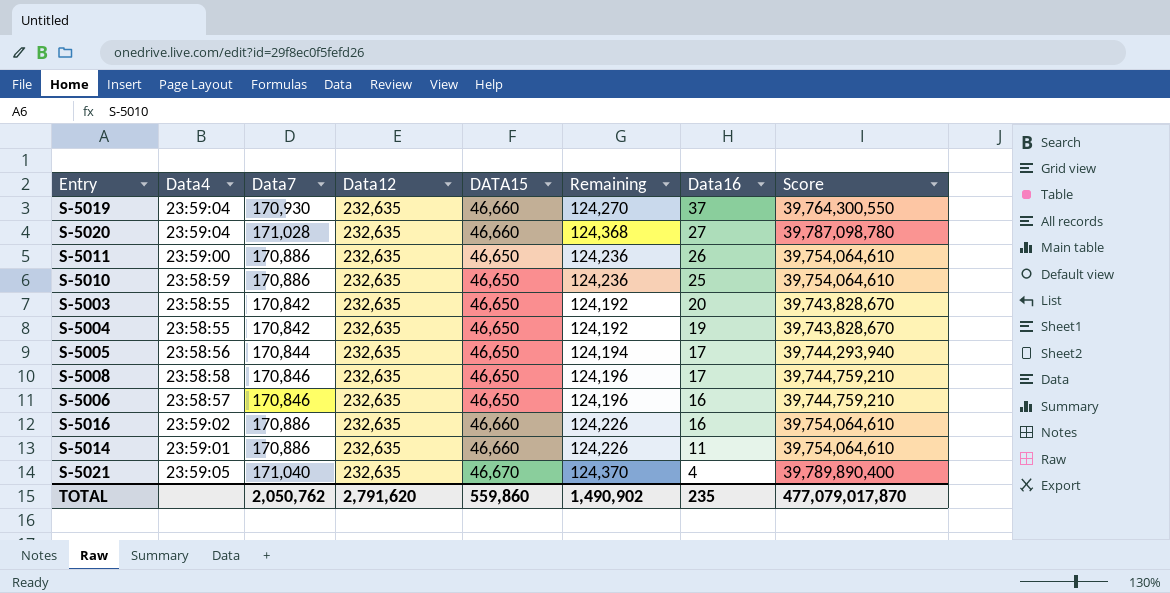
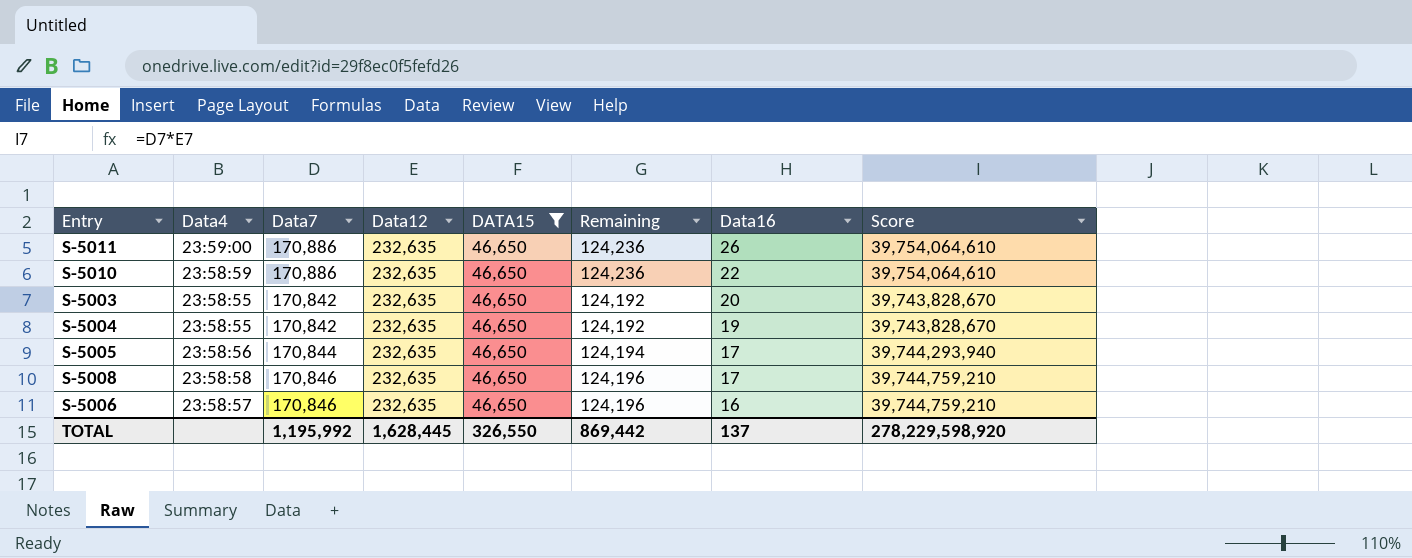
filter: none -> DATA15 = 46,650
S-5010 | Data16: 25 -> 22
TOTAL | Data7: 2,050,762 -> 1,195,992
TOTAL | Data12: 2,791,620 -> 1,628,445
TOTAL | DATA15: 559,860 -> 326,550
TOTAL | Remaining: 1,490,902 -> 869,442
TOTAL | Data16: 235 -> 137
TOTAL | Score: 477,079,017,870 -> 278,229,598,920

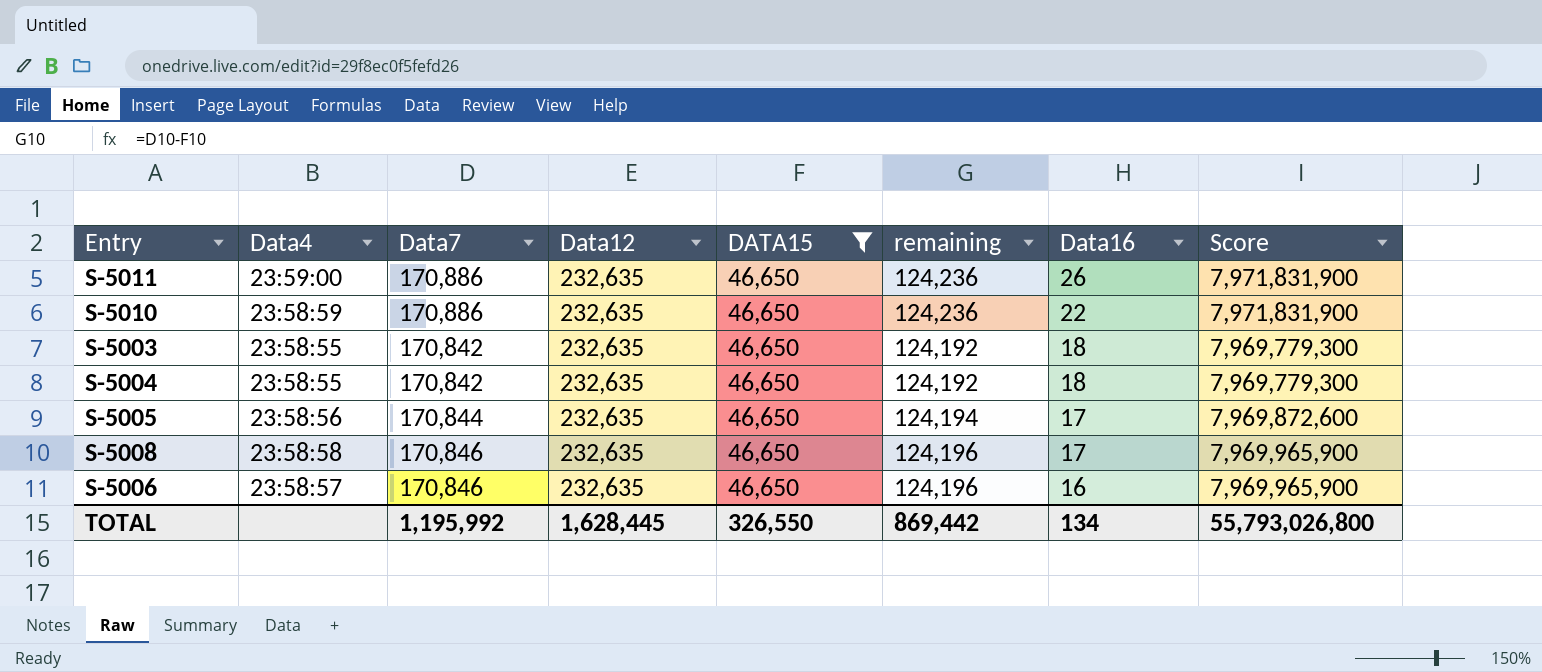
column name: Remaining -> remaining
column Score | formula: [Data7] * [Data12] -> [Data7] * [DATA15]
S-5003 | Data16: 20 -> 18
S-5004 | Data16: 19 -> 18
TOTAL | Data16: 137 -> 134
TOTAL | Score: 278,229,598,920 -> 55,793,026,800

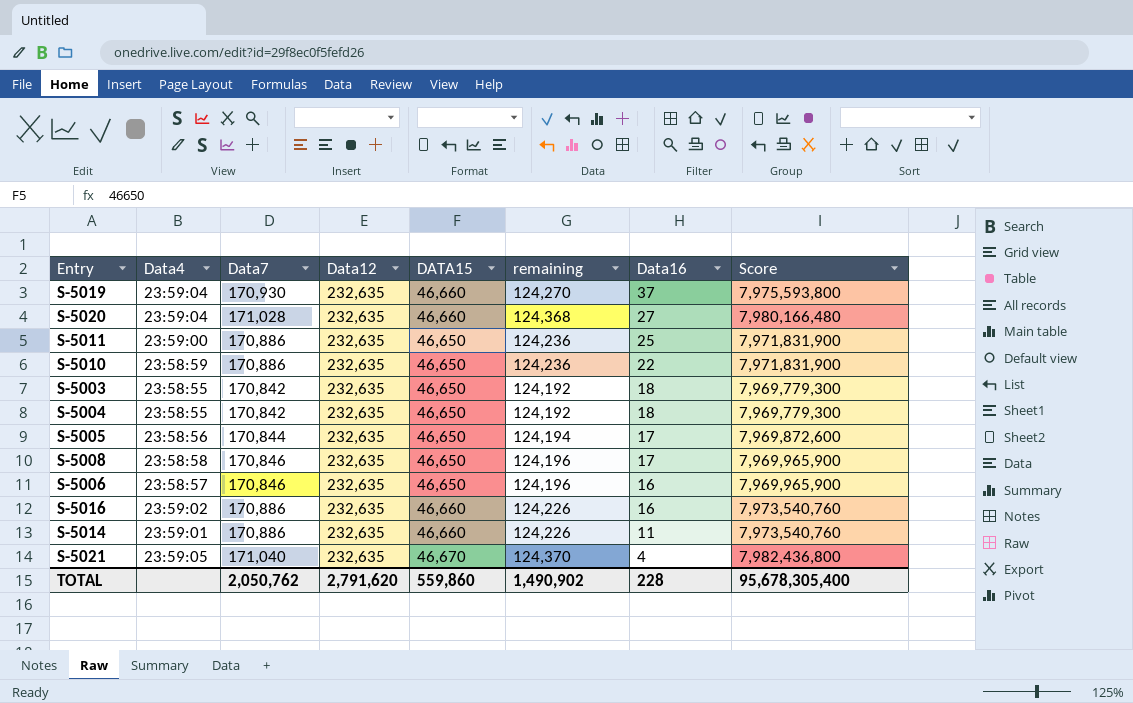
filter: DATA15 = 46,650 -> none
S-5011 | Data16: 26 -> 25
TOTAL | Data7: 1,195,992 -> 2,050,762
TOTAL | Data12: 1,628,445 -> 2,791,620
TOTAL | DATA15: 326,550 -> 559,860
TOTAL | remaining: 869,442 -> 1,490,902
TOTAL | Data16: 134 -> 228
TOTAL | Score: 55,793,026,800 -> 95,678,305,400

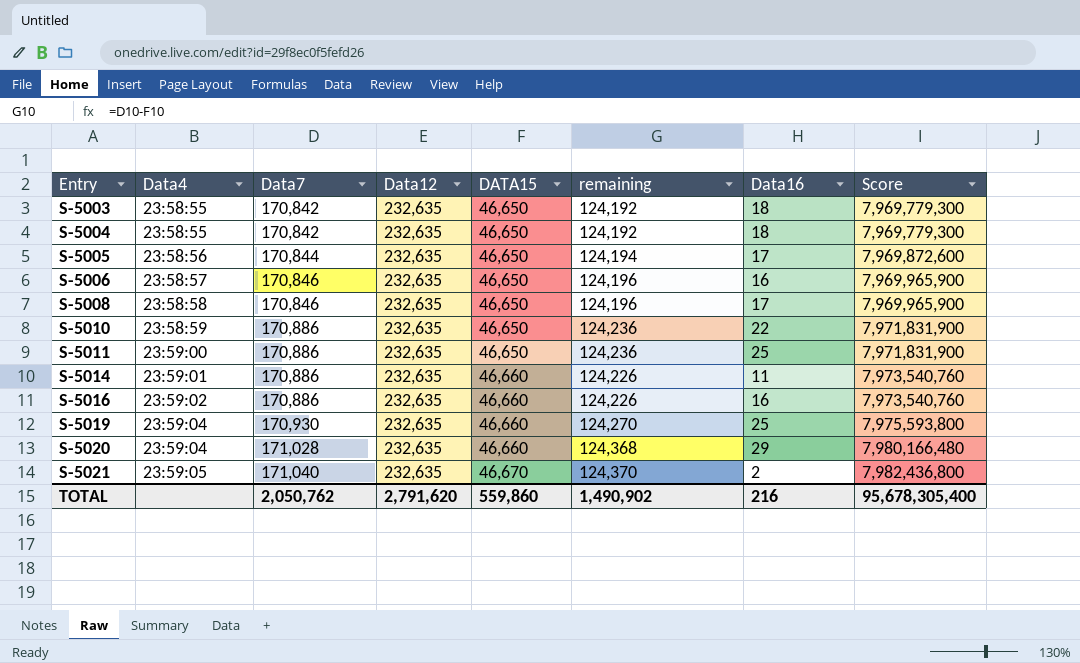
row order: Data16 descending -> Entry ascending
S-5019 | Data16: 37 -> 25
S-5020 | Data16: 27 -> 29
S-5021 | Data16: 4 -> 2
TOTAL | Data16: 228 -> 216

